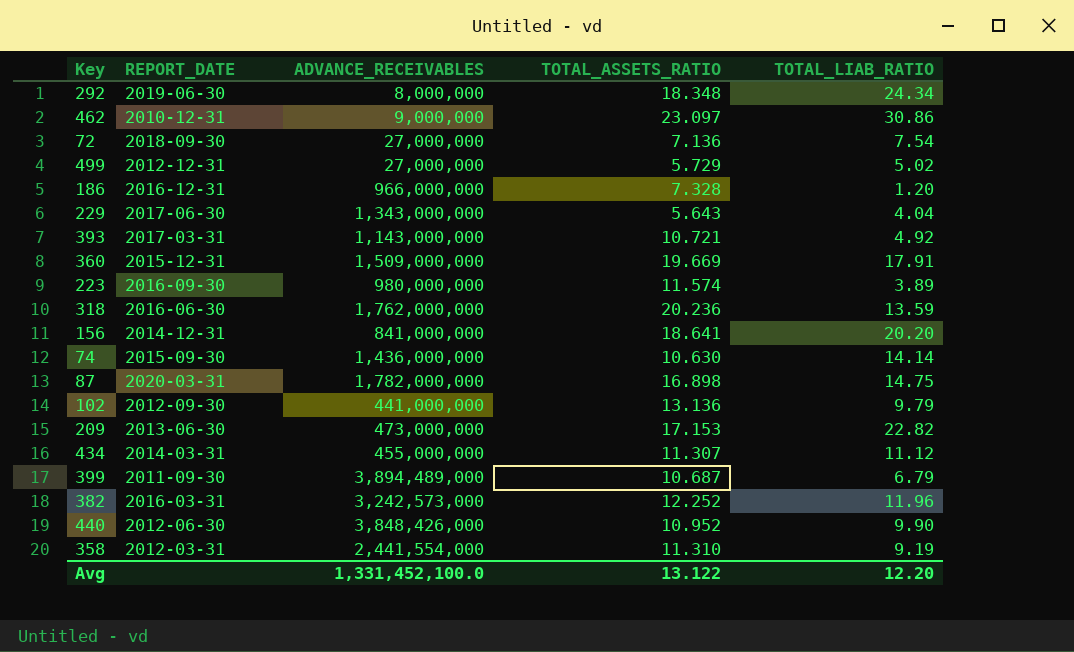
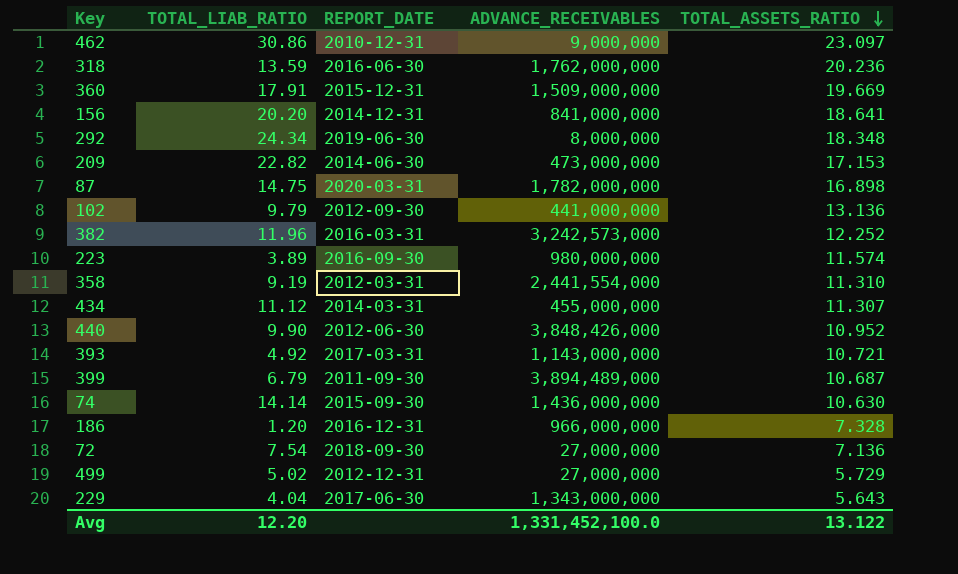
row order: none -> TOTAL_ASSETS_RATIO descending
column TOTAL_LIAB_RATIO | position: 5 -> 2
209 | REPORT_DATE: 2013-06-30 -> 2014-06-30

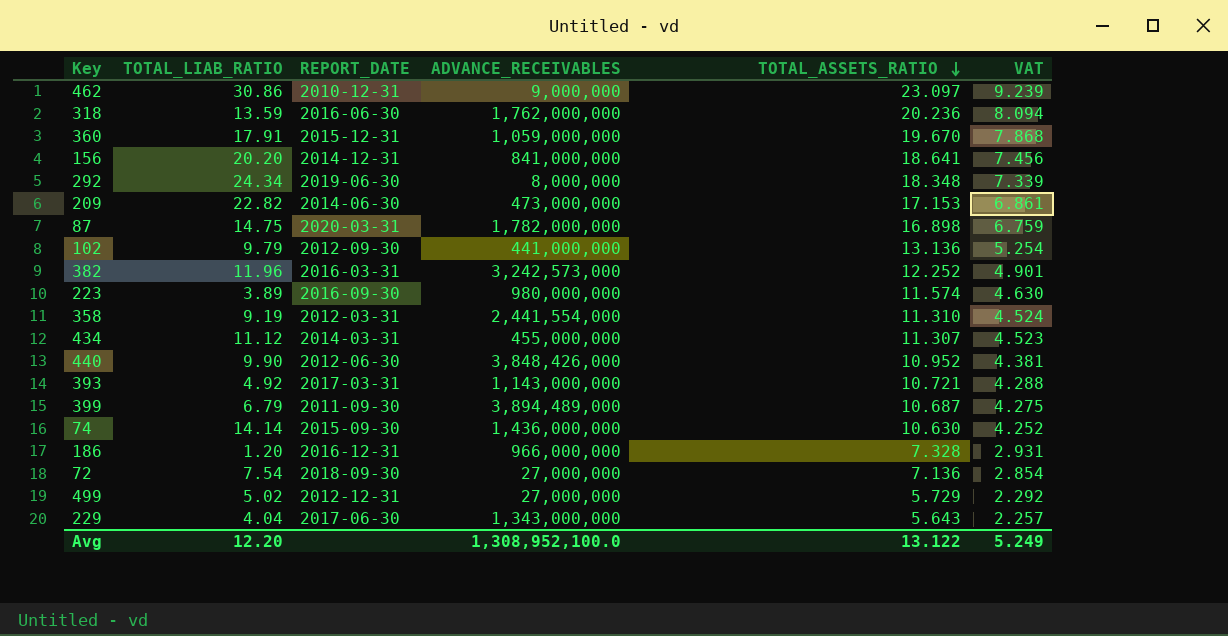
column VAT | formula: none -> [TOTAL_ASSETS_RATIO] * 0.4
360 | ADVANCE_RECEIVABLES: 1,509,000,000 -> 1,059,000,000
360 | TOTAL_ASSETS_RATIO: 19.669 -> 19.670
Avg | ADVANCE_RECEIVABLES: 1,331,452,100.0 -> 1,308,952,100.0

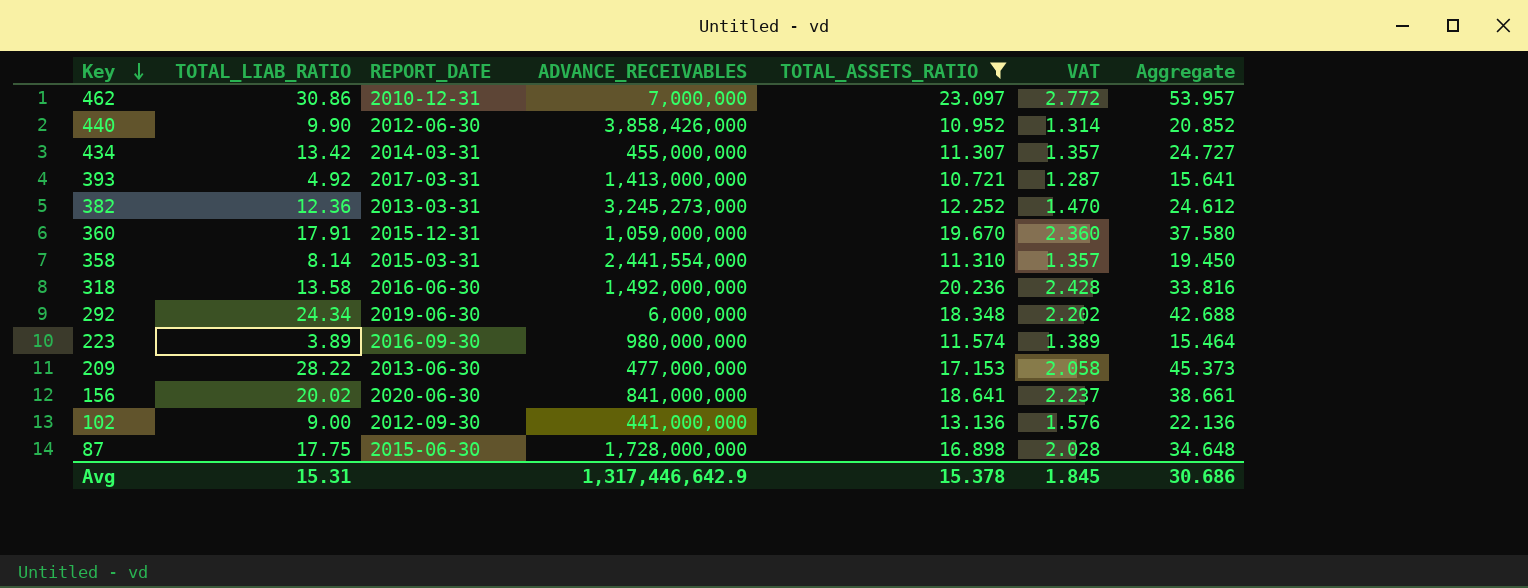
filter: none -> TOTAL_ASSETS_RATIO >= 10.721
row order: TOTAL_ASSETS_RATIO descending -> Key descending
column VAT | formula: [TOTAL_ASSETS_RATIO] * 0.4 -> [TOTAL_ASSETS_RATIO] * 0.12
column Aggregate | formula: none -> [TOTAL_LIAB_RATIO] + [TOTAL_ASSETS_RATIO]
462 | ADVANCE_RECEIVABLES: 9,000,000 -> 7,000,000
440 | ADVANCE_RECEIVABLES: 3,848,426,000 -> 3,858,426,000
434 | TOTAL_LIAB_RATIO: 11.12 -> 13.42
393 | ADVANCE_RECEIVABLES: 1,143,000,000 -> 1,413,000,000
382 | TOTAL_LIAB_RATIO: 11.96 -> 12.36
382 | REPORT_DATE: 2016-03-31 -> 2013-03-31
382 | ADVANCE_RECEIVABLES: 3,242,573,000 -> 3,245,273,000
358 | TOTAL_LIAB_RATIO: 9.19 -> 8.14
358 | REPORT_DATE: 2012-03-31 -> 2015-03-31
318 | TOTAL_LIAB_RATIO: 13.59 -> 13.58
318 | ADVANCE_RECEIVABLES: 1,762,000,000 -> 1,492,000,000
292 | ADVANCE_RECEIVABLES: 8,000,000 -> 6,000,000
209 | TOTAL_LIAB_RATIO: 22.82 -> 28.22
209 | REPORT_DATE: 2014-06-30 -> 2013-06-30
209 | ADVANCE_RECEIVABLES: 473,000,000 -> 477,000,000
156 | TOTAL_LIAB_RATIO: 20.20 -> 20.02
156 | REPORT_DATE: 2014-12-31 -> 2020-06-30
102 | TOTAL_LIAB_RATIO: 9.79 -> 9.00
87 | TOTAL_LIAB_RATIO: 14.75 -> 17.75
87 | REPORT_DATE: 2020-03-31 -> 2015-06-30
87 | ADVANCE_RECEIVABLES: 1,782,000,000 -> 1,728,000,000
Avg | TOTAL_LIAB_RATIO: 12.20 -> 15.31
Avg | ADVANCE_RECEIVABLES: 1,308,952,100.0 -> 1,317,446,642.9
Avg | TOTAL_ASSETS_RATIO: 13.122 -> 15.378
Avg | VAT: 5.249 -> 1.845

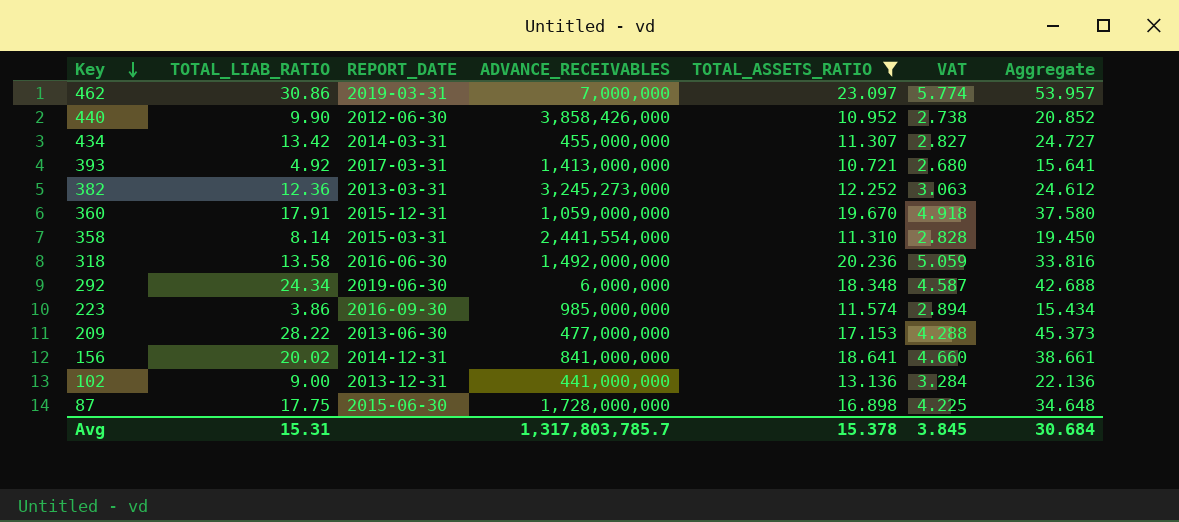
column VAT | formula: [TOTAL_ASSETS_RATIO] * 0.12 -> [TOTAL_ASSETS_RATIO] * 0.25
462 | REPORT_DATE: 2010-12-31 -> 2019-03-31
223 | TOTAL_LIAB_RATIO: 3.89 -> 3.86
223 | ADVANCE_RECEIVABLES: 980,000,000 -> 985,000,000
223 | Aggregate: 15.464 -> 15.434
156 | REPORT_DATE: 2020-06-30 -> 2014-12-31
102 | REPORT_DATE: 2012-09-30 -> 2013-12-31
Avg | ADVANCE_RECEIVABLES: 1,317,446,642.9 -> 1,317,803,785.7
Avg | VAT: 1.845 -> 3.845
Avg | Aggregate: 30.686 -> 30.684

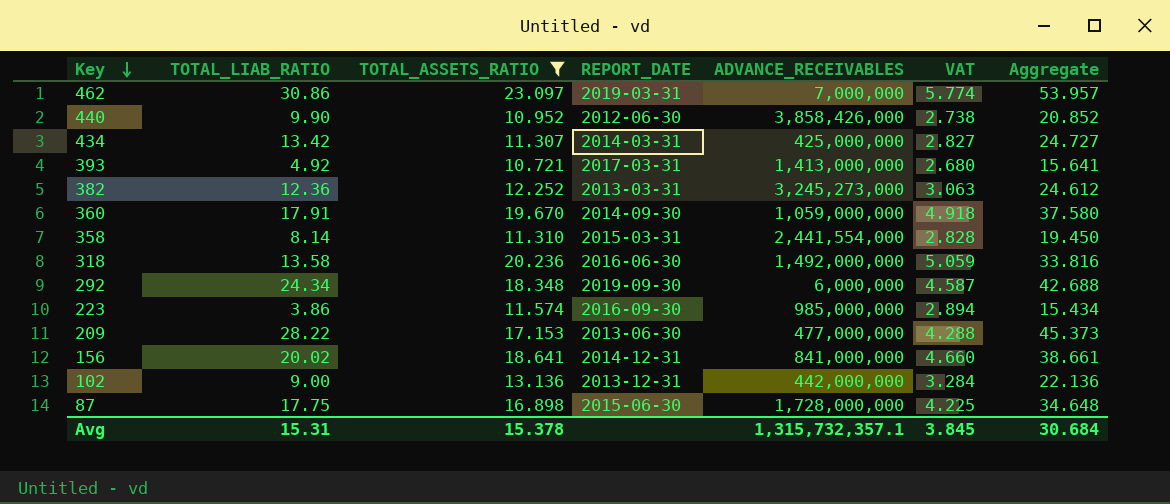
column TOTAL_ASSETS_RATIO | position: 5 -> 3
434 | ADVANCE_RECEIVABLES: 455,000,000 -> 425,000,000
360 | REPORT_DATE: 2015-12-31 -> 2014-09-30
292 | REPORT_DATE: 2019-06-30 -> 2019-09-30
102 | ADVANCE_RECEIVABLES: 441,000,000 -> 442,000,000
Avg | ADVANCE_RECEIVABLES: 1,317,803,785.7 -> 1,315,732,357.1

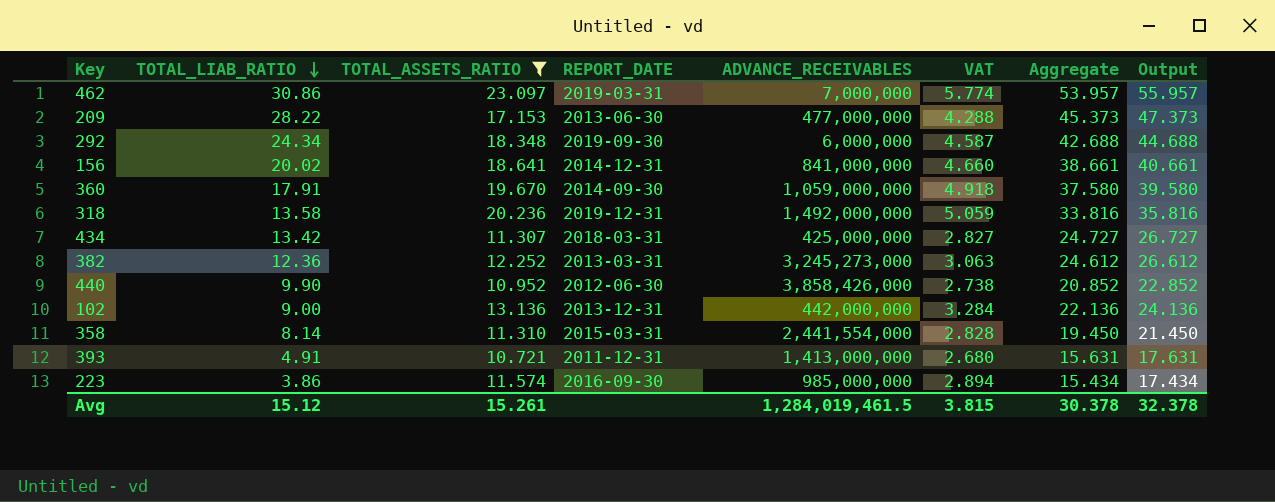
row order: Key descending -> TOTAL_LIAB_RATIO descending
column Output | formula: none -> [Aggregate] + 2
row 87: 17.75 | 16.898 | 2015-06-30 | 1,728,000,000 | 4.225 | 34.648 -> none
318 | REPORT_DATE: 2016-06-30 -> 2019-12-31
434 | REPORT_DATE: 2014-03-31 -> 2018-03-31
393 | TOTAL_LIAB_RATIO: 4.92 -> 4.91
393 | REPORT_DATE: 2017-03-31 -> 2011-12-31
393 | Aggregate: 15.641 -> 15.631
Avg | TOTAL_LIAB_RATIO: 15.31 -> 15.12
Avg | TOTAL_ASSETS_RATIO: 15.378 -> 15.261
Avg | ADVANCE_RECEIVABLES: 1,315,732,357.1 -> 1,284,019,461.5
Avg | VAT: 3.845 -> 3.815
Avg | Aggregate: 30.684 -> 30.378

